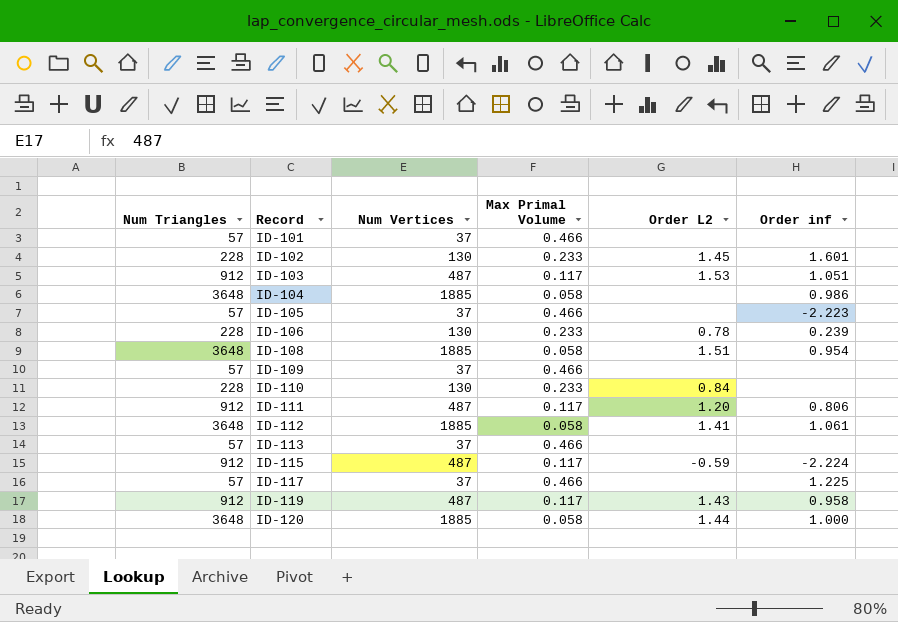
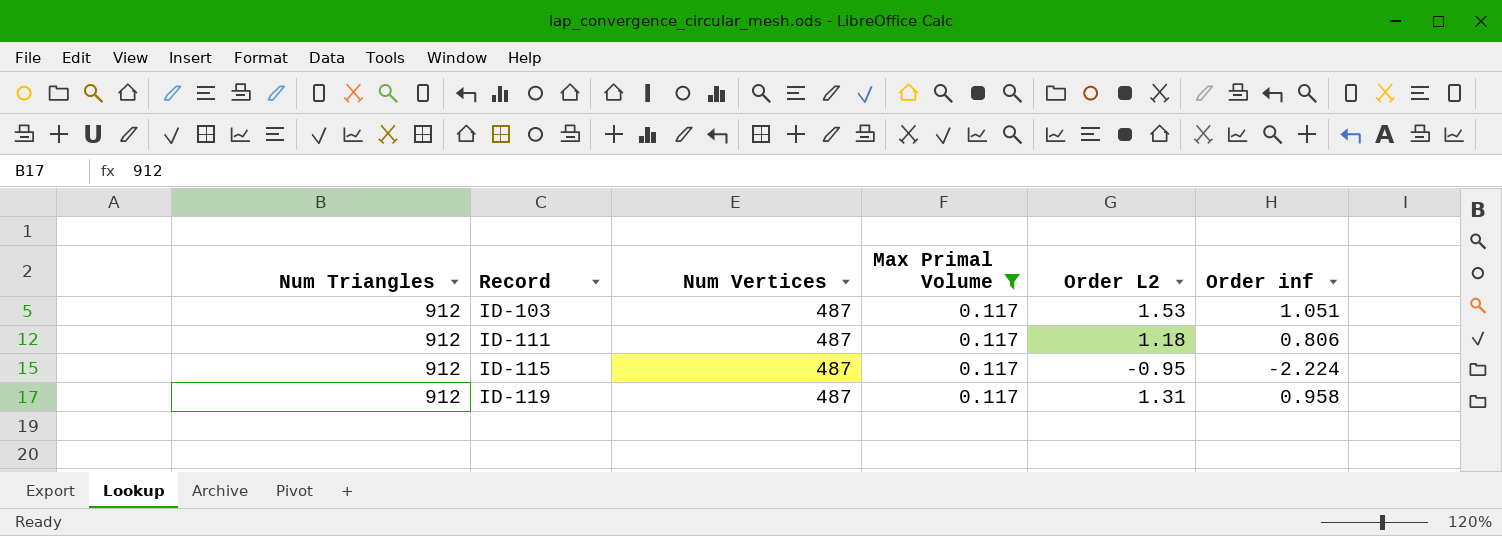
filter: none -> Max Primal Volume = 0.117
ID-111 | Order L2: 1.20 -> 1.18
ID-115 | Order L2: -0.59 -> -0.95
ID-119 | Order L2: 1.43 -> 1.31

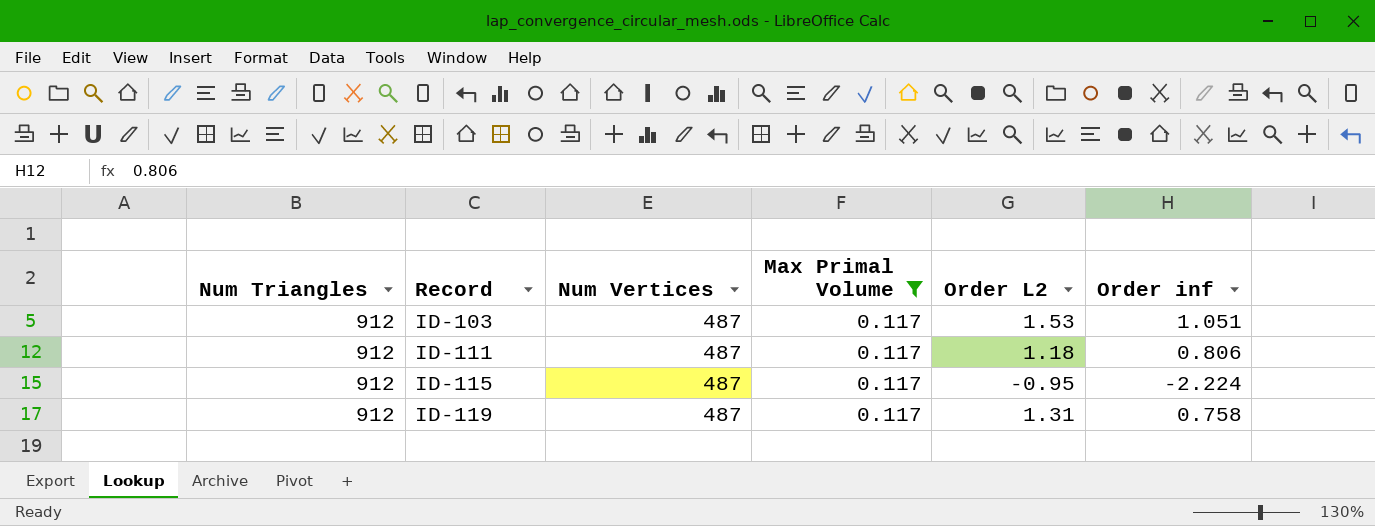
ID-119 | Order inf: 0.958 -> 0.758

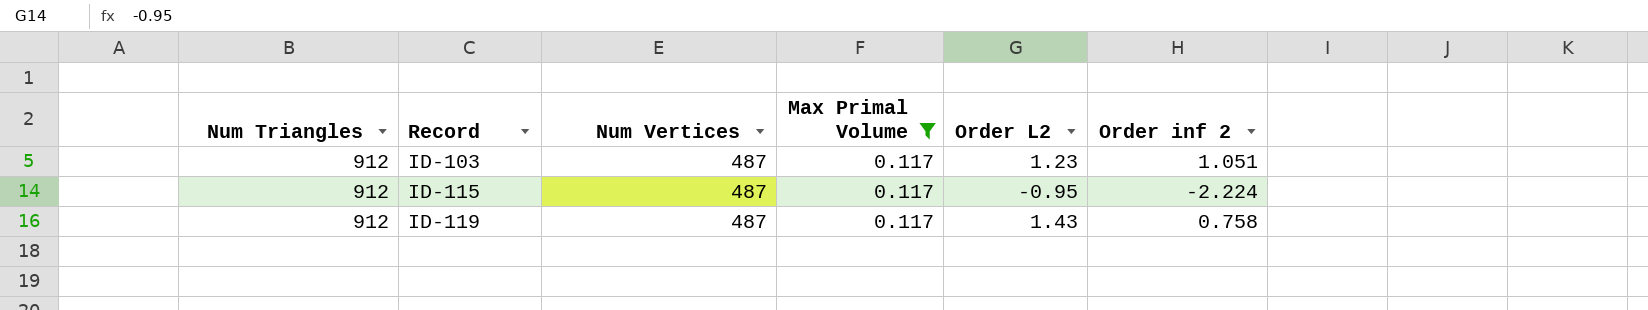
column name: Order inf -> Order inf 2
row ID-111: 912 | 487 | 0.117 | 1.18 | 0.806 -> none
ID-103 | Order L2: 1.53 -> 1.23
ID-119 | Order L2: 1.31 -> 1.43

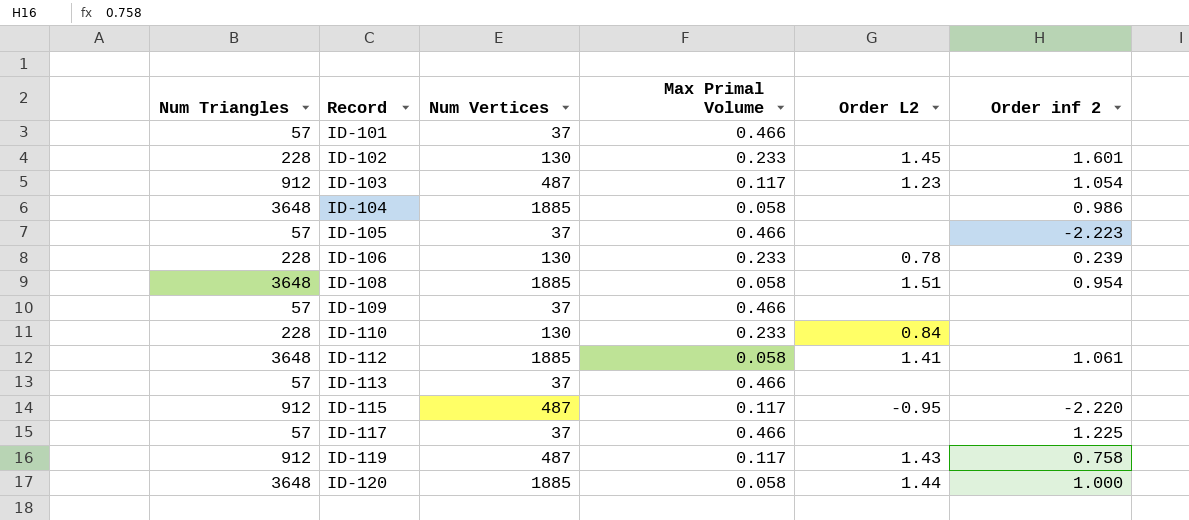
filter: Max Primal Volume = 0.117 -> none
ID-103 | Order inf 2: 1.051 -> 1.054
ID-115 | Order inf 2: -2.224 -> -2.220

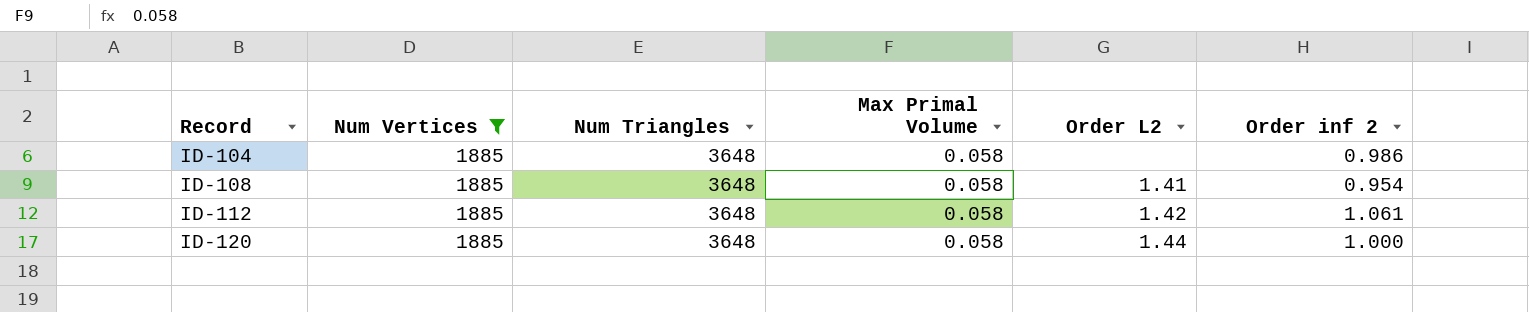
filter: none -> Num Vertices = 1885
column Num Triangles | position: 1 -> 3
ID-108 | Order L2: 1.51 -> 1.41
ID-112 | Order L2: 1.41 -> 1.42

